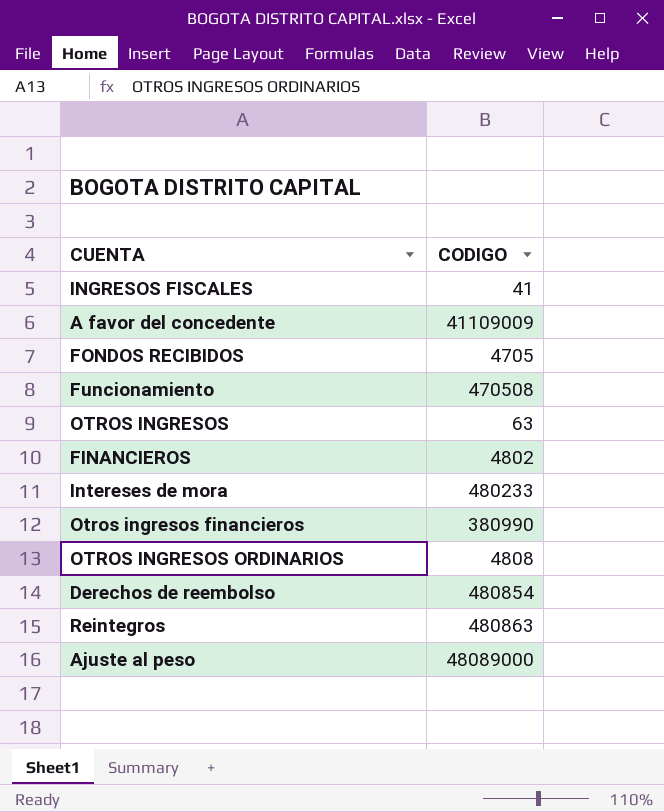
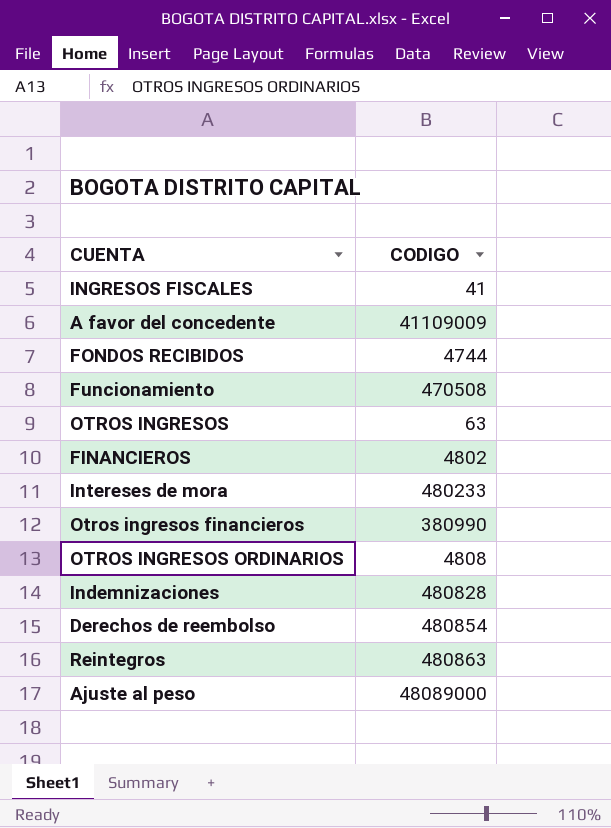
FONDOS RECIBIDOS | CODIGO: 4705 -> 4744
row Indemnizaciones: none -> 480828

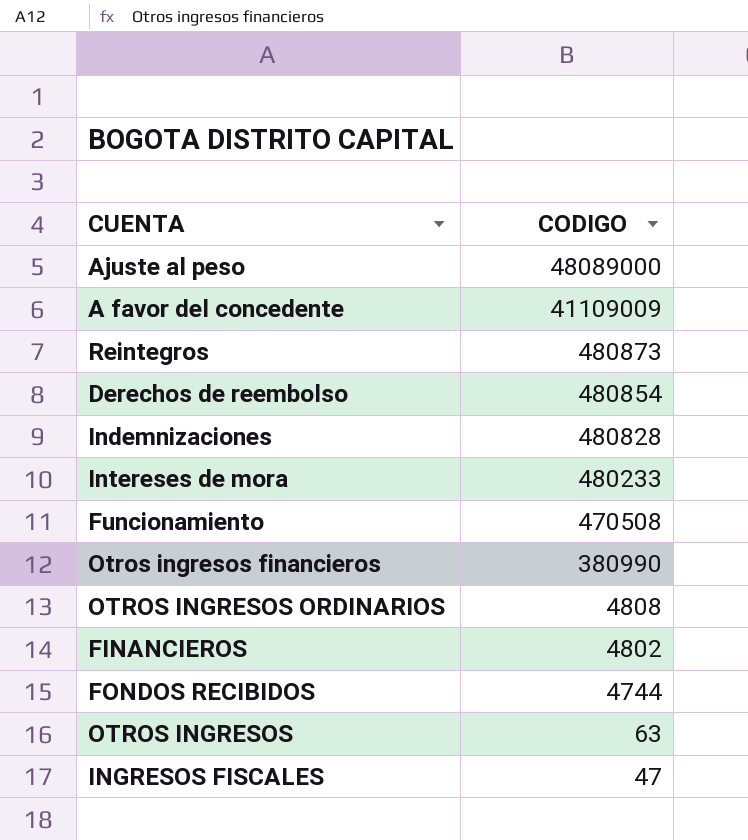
row order: none -> CODIGO descending
Reintegros | CODIGO: 480863 -> 480873
INGRESOS FISCALES | CODIGO: 41 -> 47

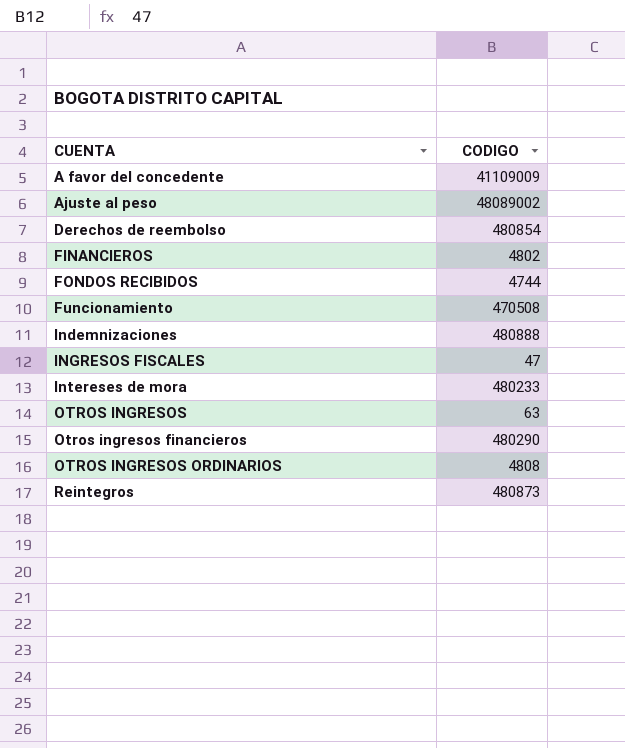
row order: CODIGO descending -> CUENTA ascending
Ajuste al peso | CODIGO: 48089000 -> 48089002
Indemnizaciones | CODIGO: 480828 -> 480888
Otros ingresos financieros | CODIGO: 380990 -> 480290

